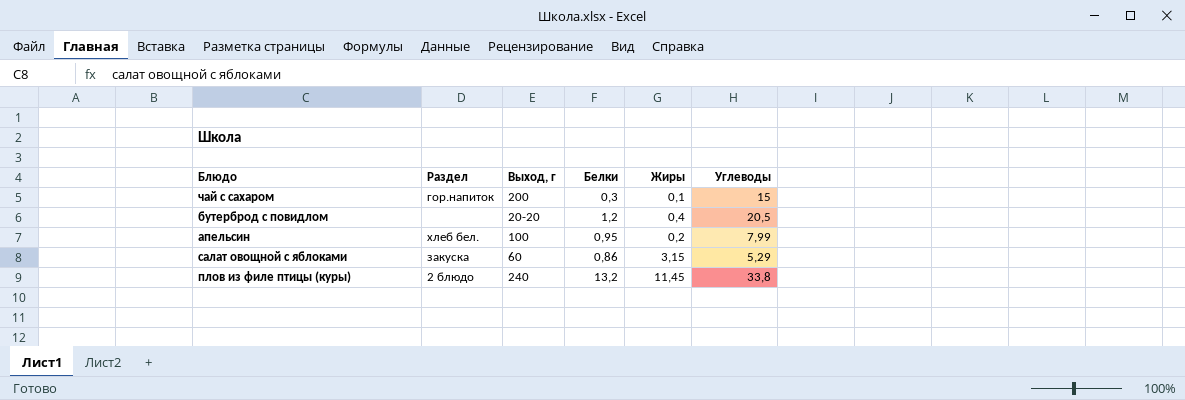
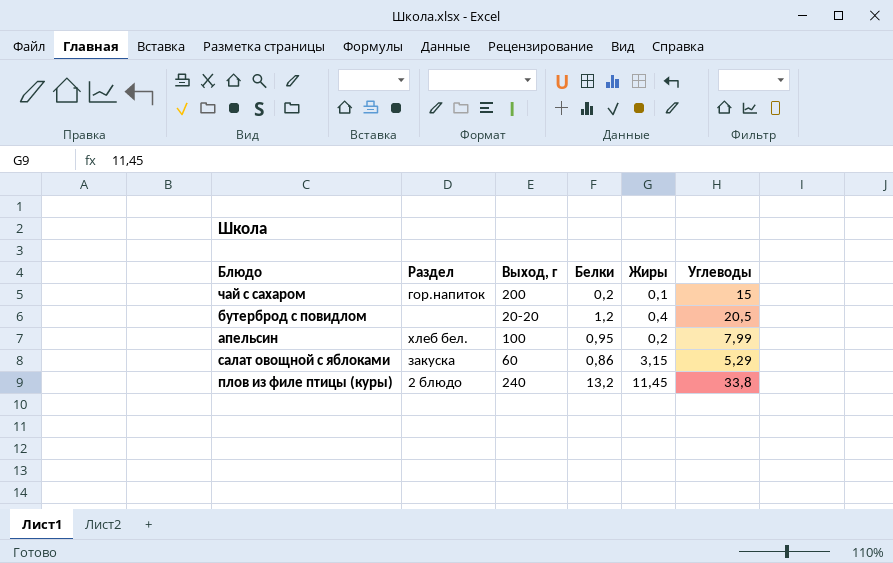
чай с сахаром | Белки: 0,3 -> 0,2

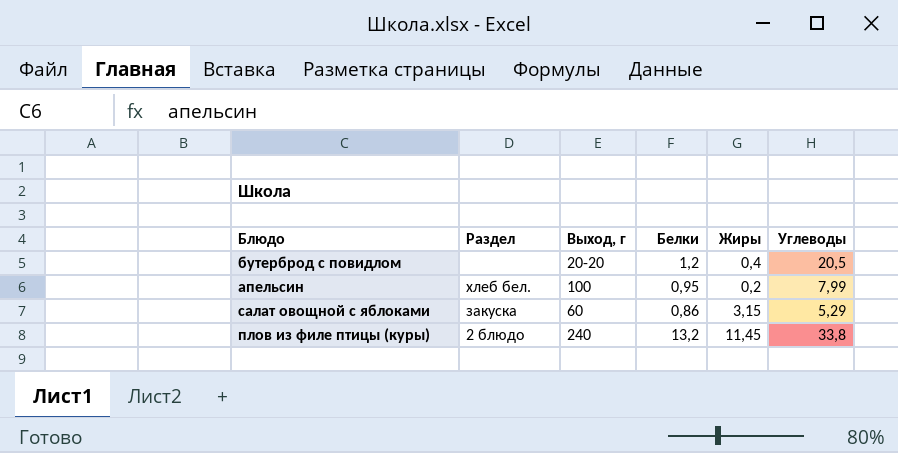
row чай с сахаром: гор.напиток | 200 | 0,2 | 0,1 | 15 -> none

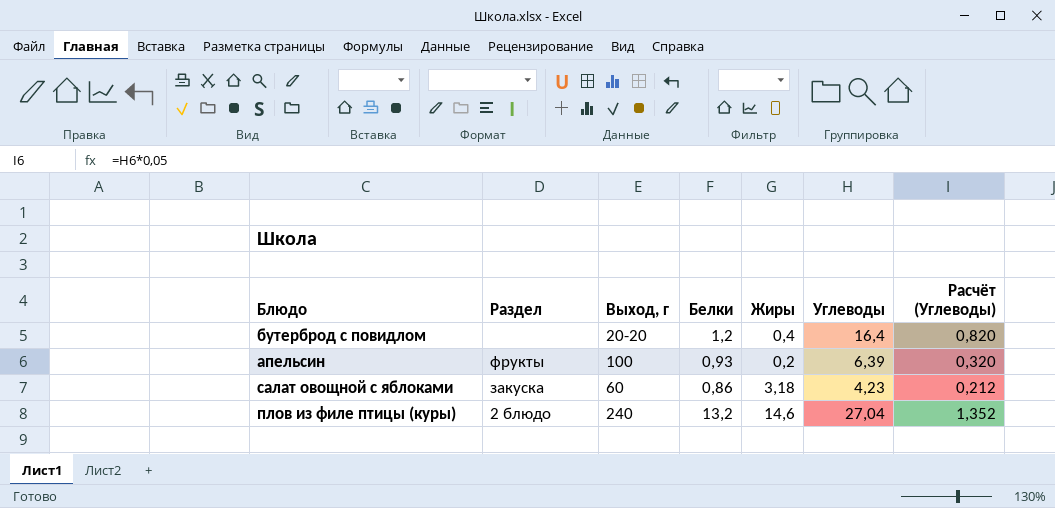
column Расчёт (Углеводы) | formula: none -> [Углеводы] * 0,05
бутерброд с повидлом | Углеводы: 20,5 -> 16,4
апельсин | Раздел: хлеб бел. -> фрукты
апельсин | Белки: 0,95 -> 0,93
апельсин | Углеводы: 7,99 -> 6,39
салат овощной с яблоками | Жиры: 3,15 -> 3,18
салат овощной с яблоками | Углеводы: 5,29 -> 4,23
плов из филе птицы (куры) | Жиры: 11,45 -> 14,6
плов из филе птицы (куры) | Углеводы: 33,8 -> 27,04

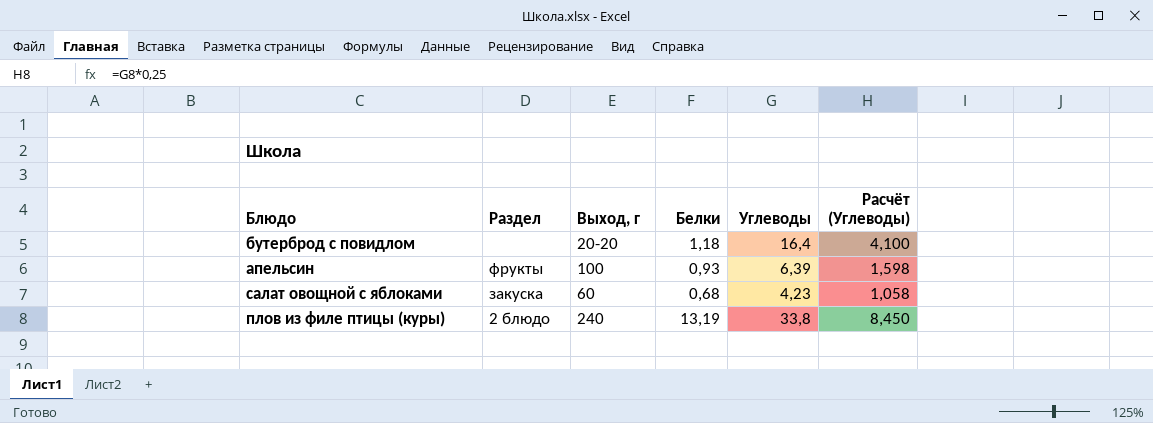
column Жиры | position: 5 -> none
column Расчёт (Углеводы) | formula: [Углеводы] * 0,05 -> [Углеводы] * 0,25
бутерброд с повидлом | Белки: 1,2 -> 1,18
салат овощной с яблоками | Белки: 0,86 -> 0,68
плов из филе птицы (куры) | Белки: 13,2 -> 13,19
плов из филе птицы (куры) | Углеводы: 27,04 -> 33,8

